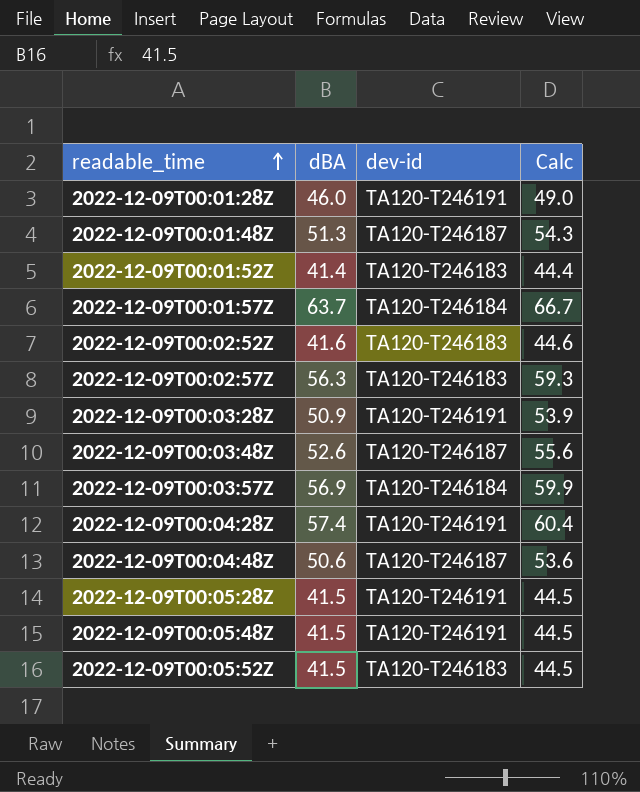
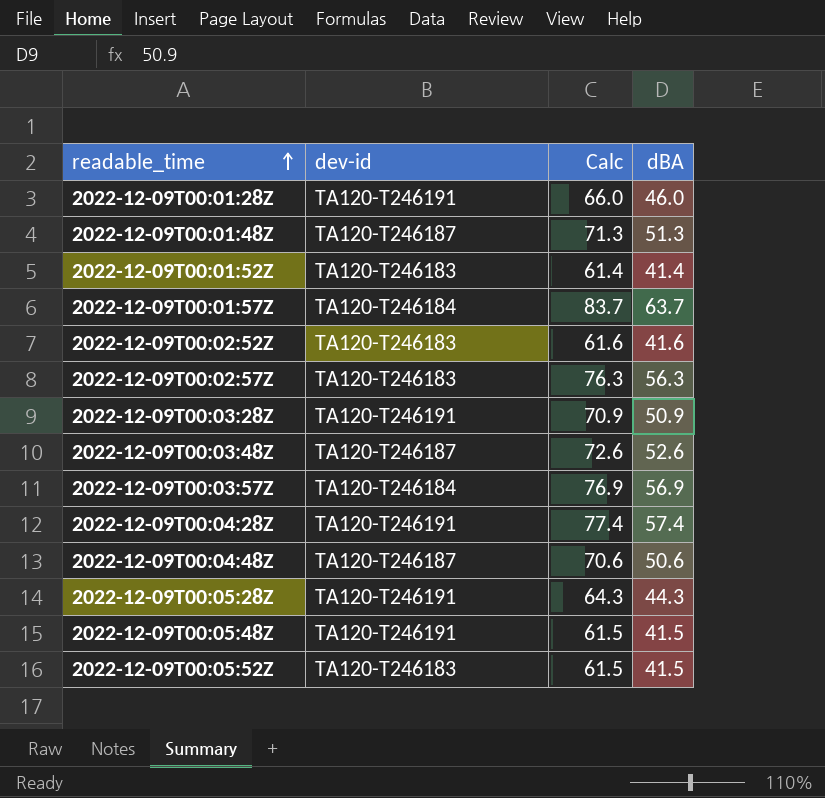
column Calc | formula: [dBA] + 3 -> [dBA] + 20
column dBA | position: 2 -> 4
2022-12-09T00:05:28Z | dBA: 41.5 -> 44.3

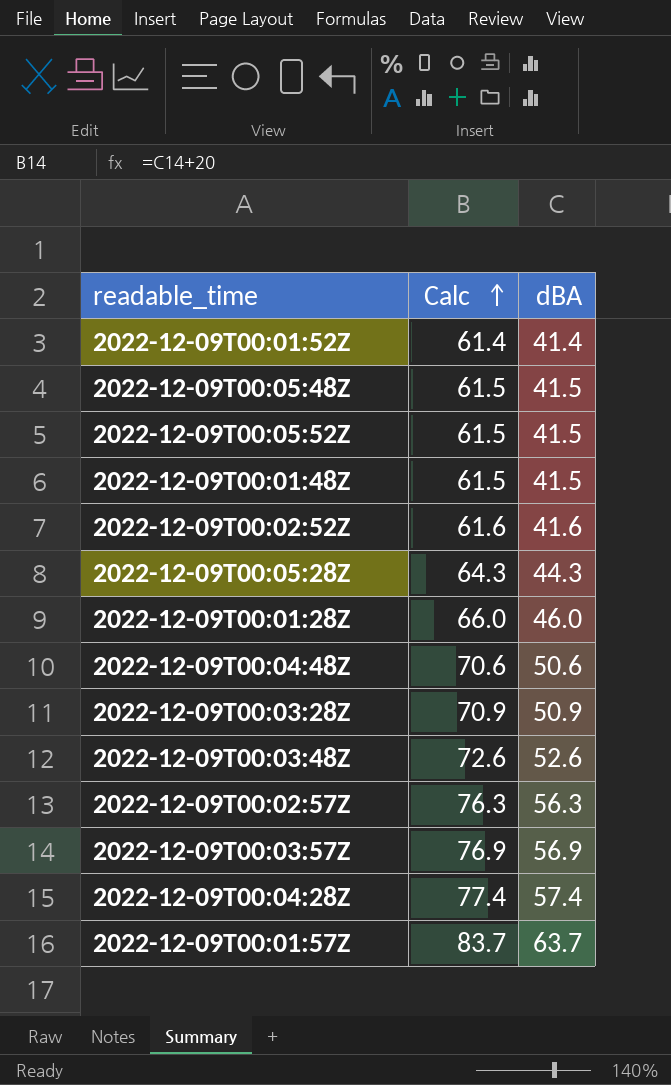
row order: readable_time ascending -> Calc ascending
column dev-id | position: 2 -> none
2022-12-09T00:01:48Z | Calc: 71.3 -> 61.5
2022-12-09T00:01:48Z | dBA: 51.3 -> 41.5

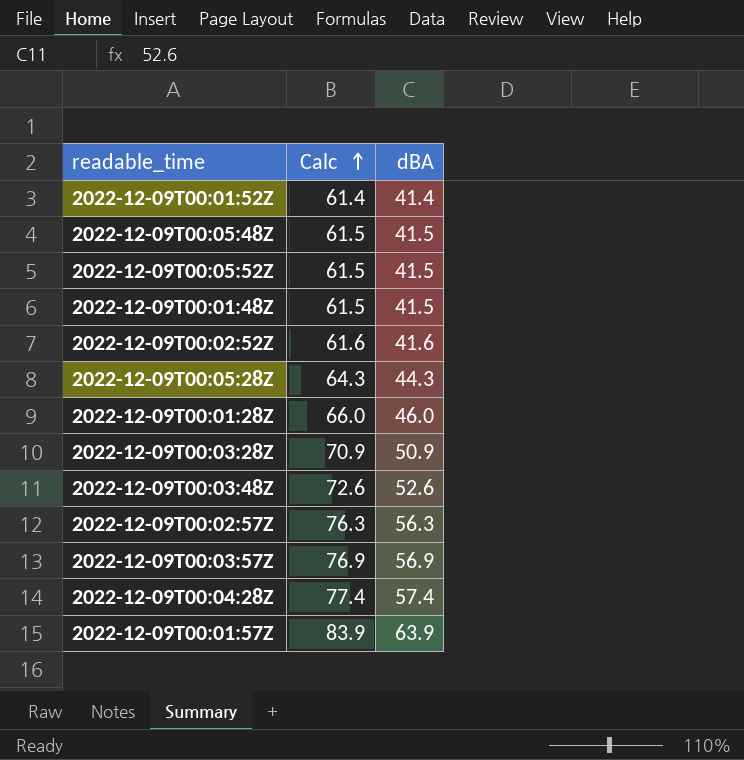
row 2022-12-09T00:04:48Z: 70.6 | 50.6 -> none
2022-12-09T00:01:57Z | Calc: 83.7 -> 83.9
2022-12-09T00:01:57Z | dBA: 63.7 -> 63.9

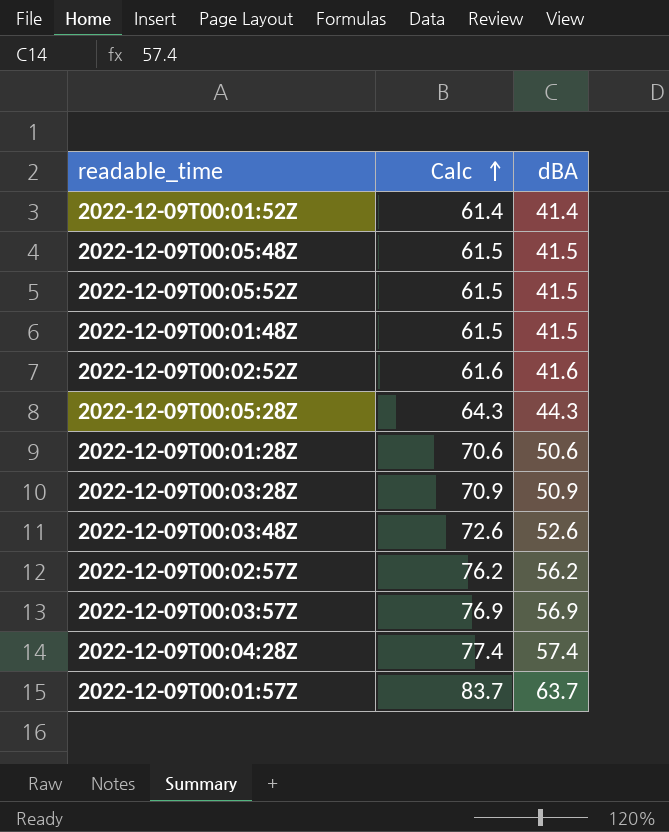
2022-12-09T00:01:28Z | Calc: 66.0 -> 70.6
2022-12-09T00:01:28Z | dBA: 46.0 -> 50.6
2022-12-09T00:02:57Z | Calc: 76.3 -> 76.2
2022-12-09T00:02:57Z | dBA: 56.3 -> 56.2
2022-12-09T00:01:57Z | Calc: 83.9 -> 83.7
2022-12-09T00:01:57Z | dBA: 63.9 -> 63.7

